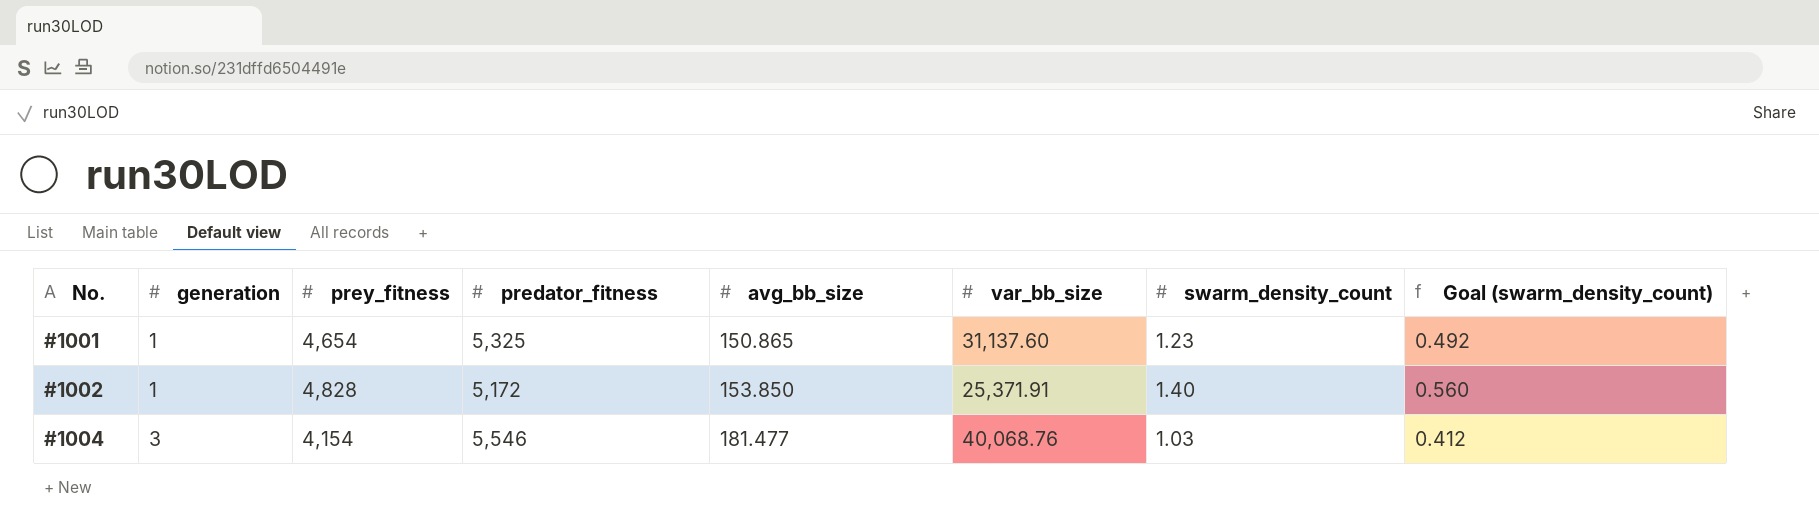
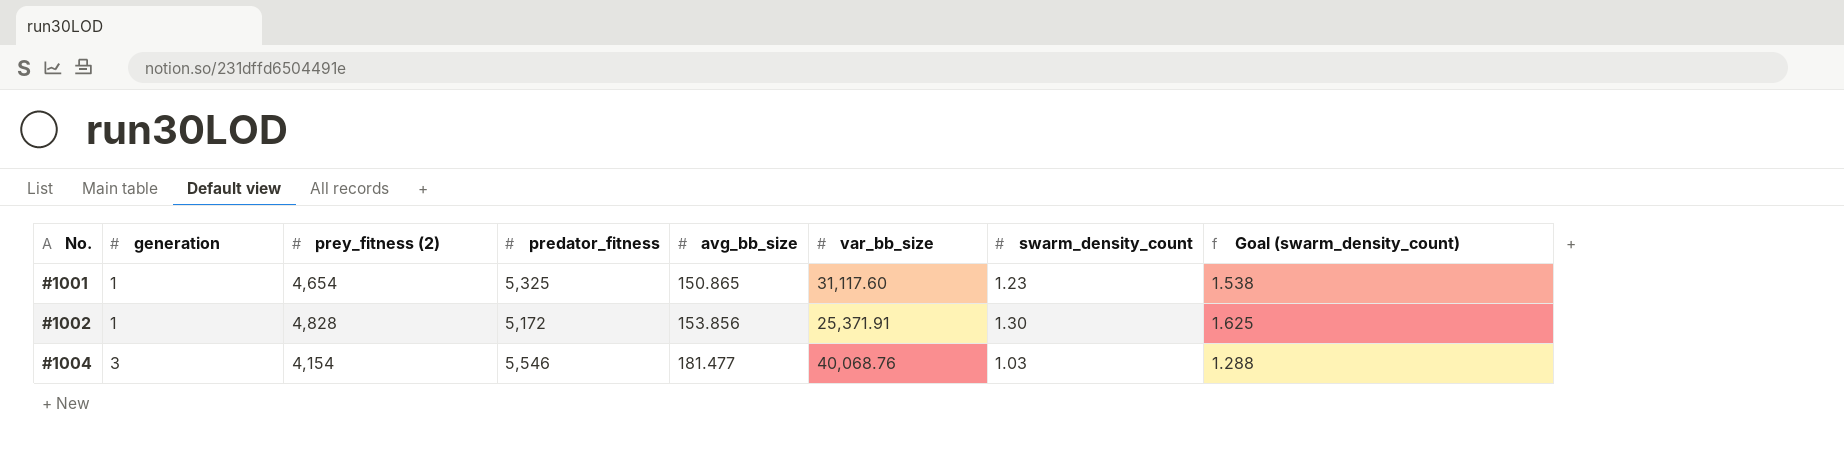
column name: prey_fitness -> prey_fitness (2)
column Goal (swarm_density_count) | formula: [swarm_density_count] * 0.4 -> [swarm_density_count] * 1.25
#1001 | var_bb_size: 31,137.60 -> 31,117.60
#1002 | avg_bb_size: 153.850 -> 153.856
#1002 | swarm_density_count: 1.40 -> 1.30

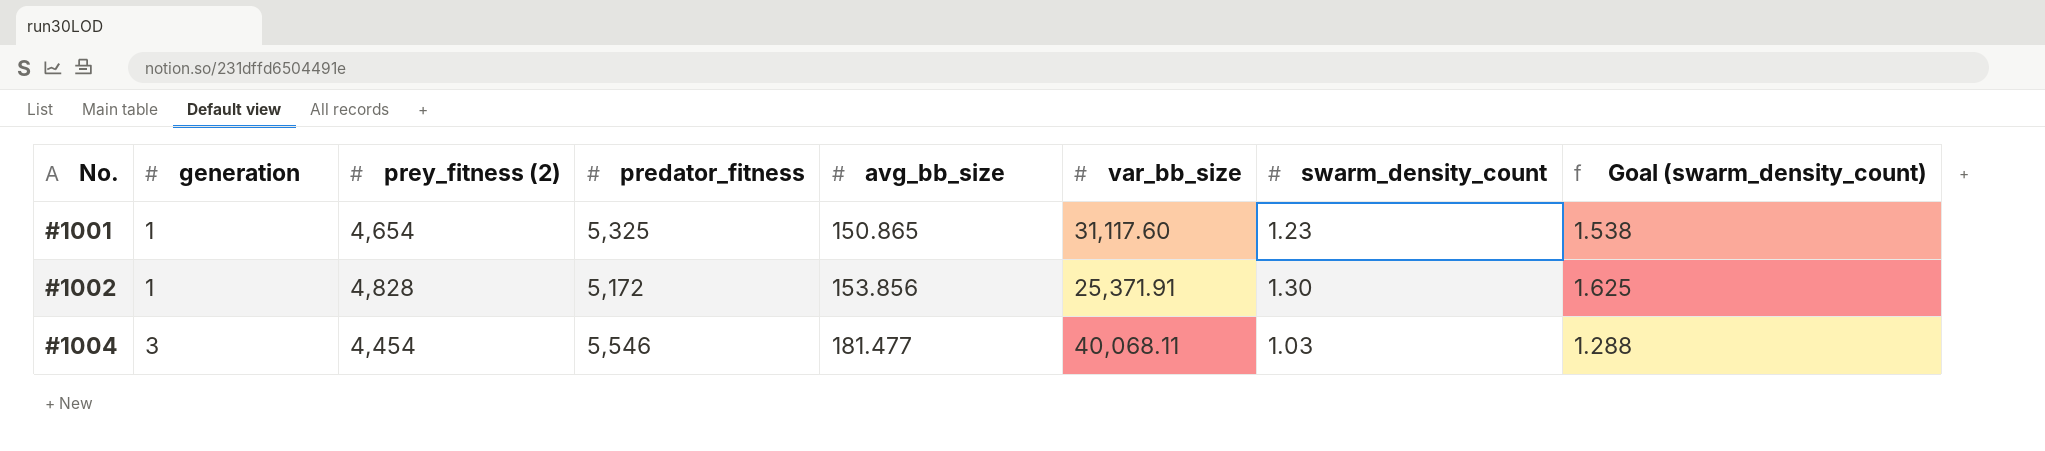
#1004 | prey_fitness (2): 4,154 -> 4,454
#1004 | var_bb_size: 40,068.76 -> 40,068.11

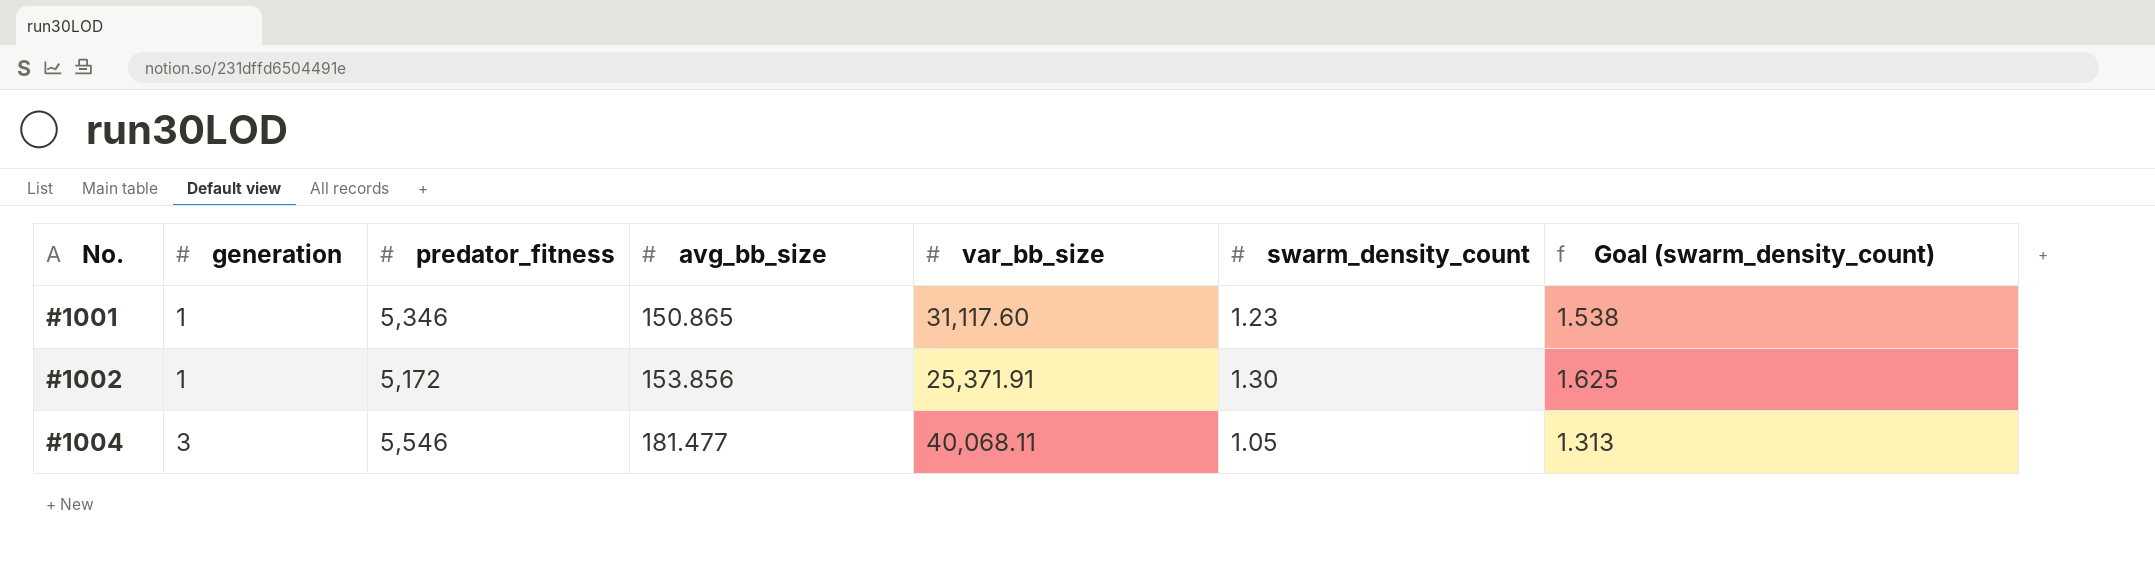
column prey_fitness (2) | position: 3 -> none
#1001 | predator_fitness: 5,325 -> 5,346
#1004 | swarm_density_count: 1.03 -> 1.05
#1004 | Goal (swarm_density_count): 1.288 -> 1.313

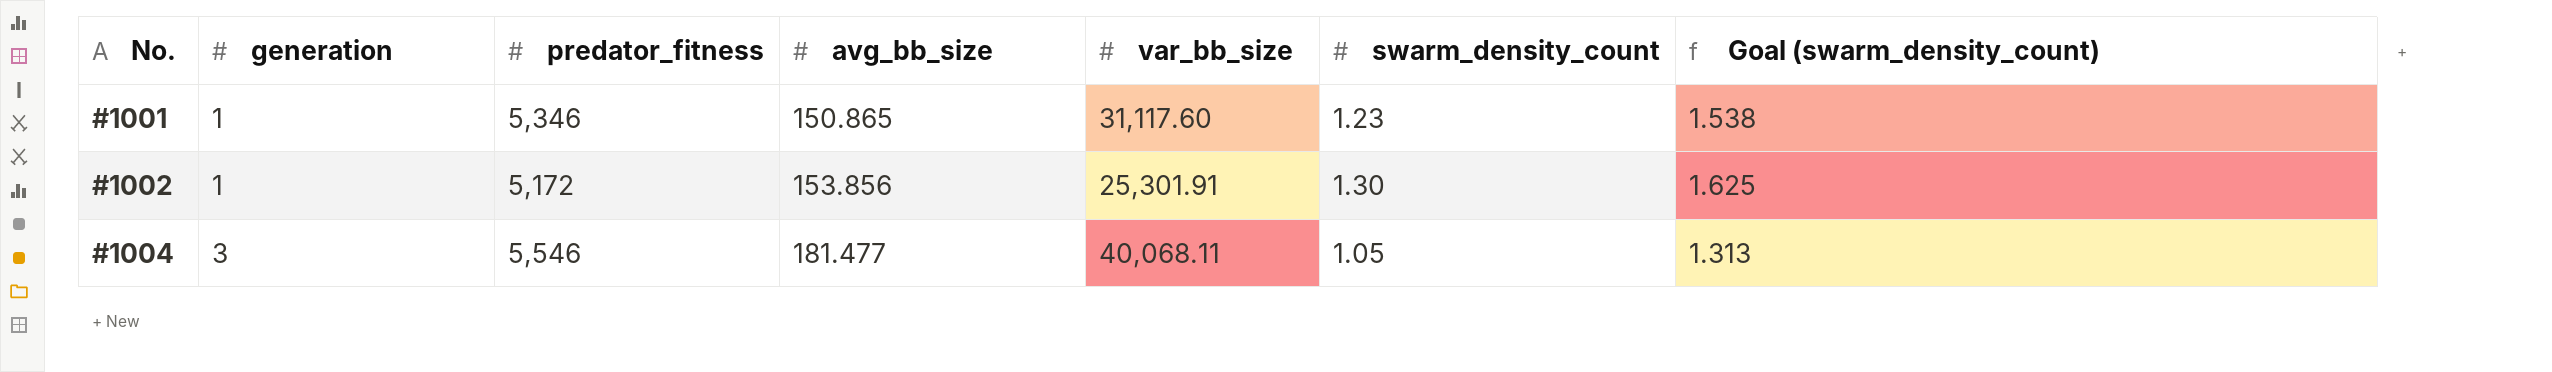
#1002 | var_bb_size: 25,371.91 -> 25,301.91

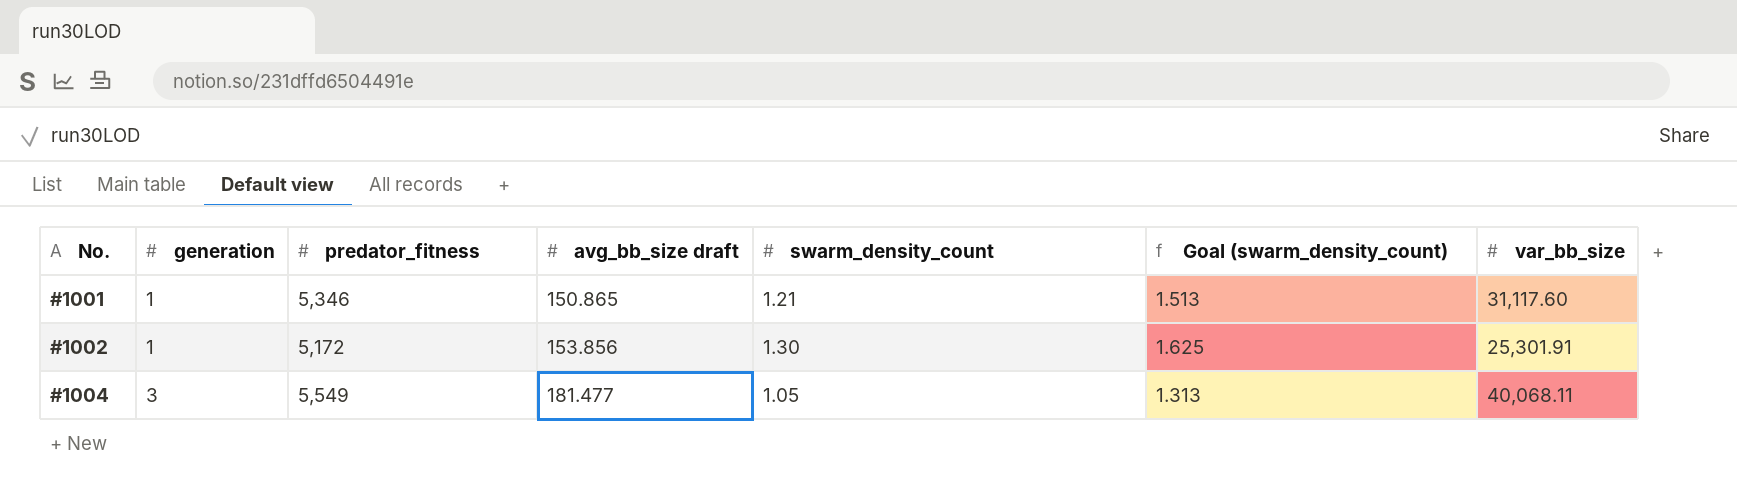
column name: avg_bb_size -> avg_bb_size draft
column var_bb_size | position: 5 -> 7
#1001 | swarm_density_count: 1.23 -> 1.21
#1001 | Goal (swarm_density_count): 1.538 -> 1.513
#1004 | predator_fitness: 5,546 -> 5,549

